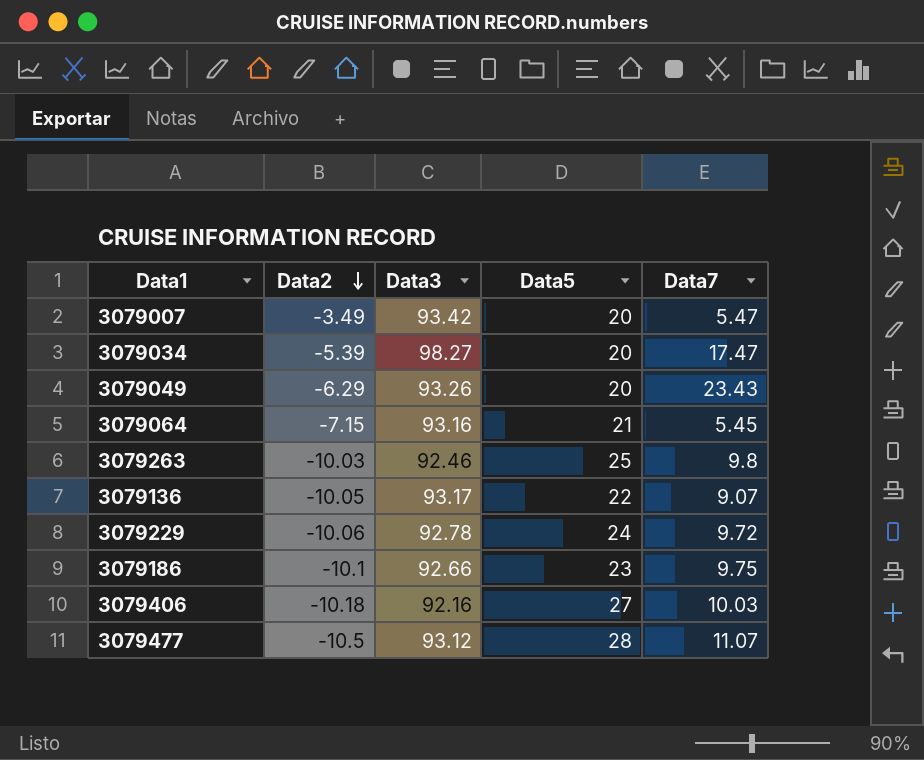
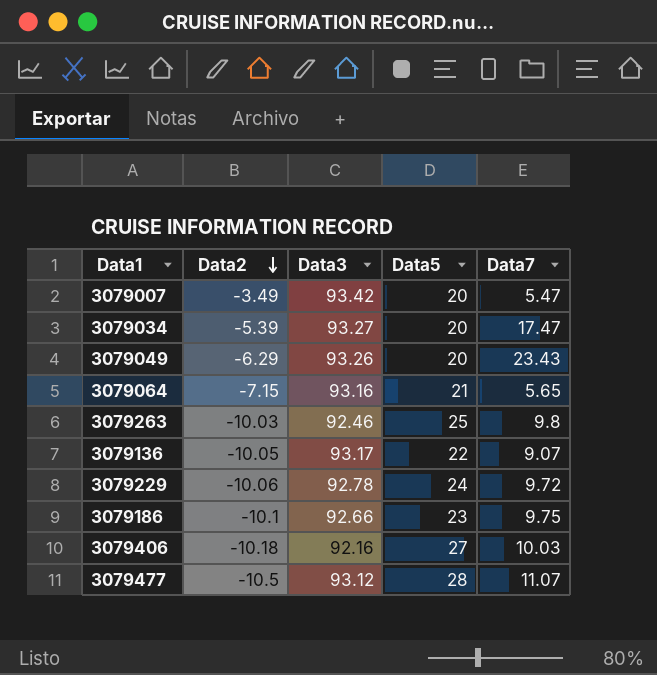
3079034 | Data3: 98.27 -> 93.27
3079064 | Data7: 5.45 -> 5.65

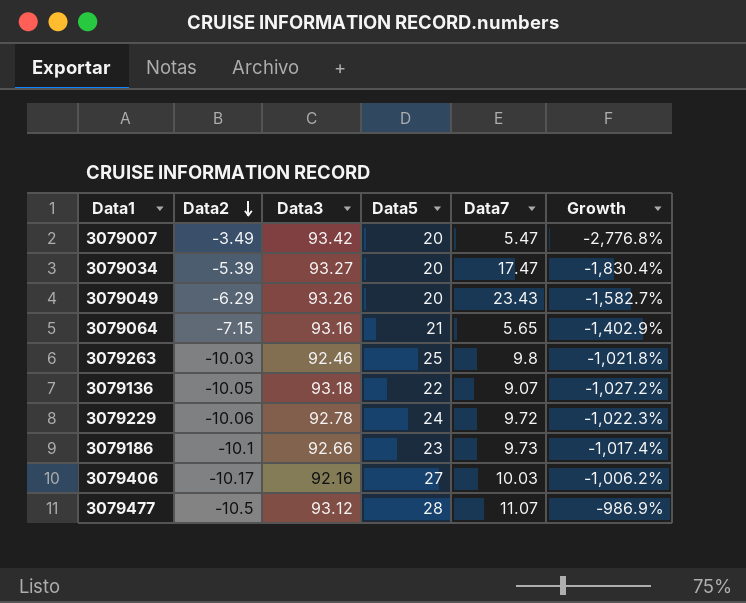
column Growth | formula: none -> ([Data3] - [Data2]) / [Data2]
3079136 | Data3: 93.17 -> 93.18
3079186 | Data7: 9.75 -> 9.73
3079406 | Data2: -10.18 -> -10.17

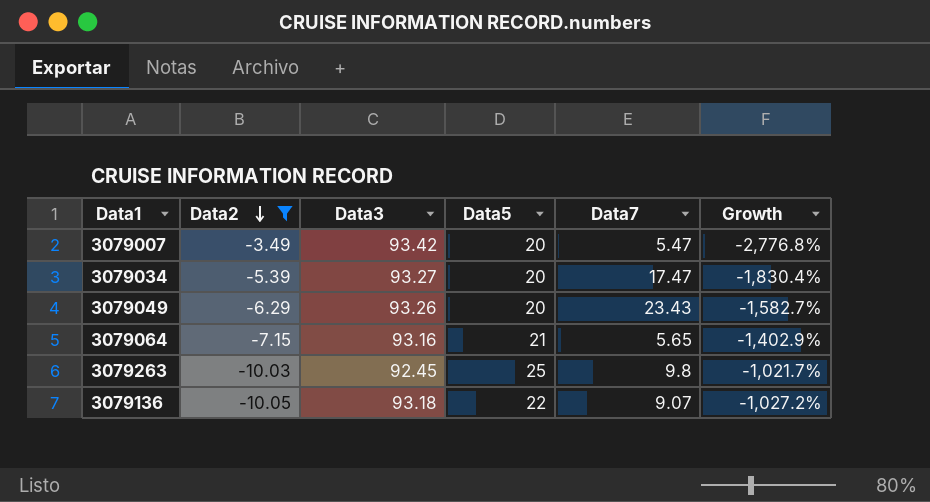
filter: none -> Data2 >= -10.05
3079263 | Data3: 92.46 -> 92.45
3079263 | Growth: -1,021.8% -> -1,021.7%

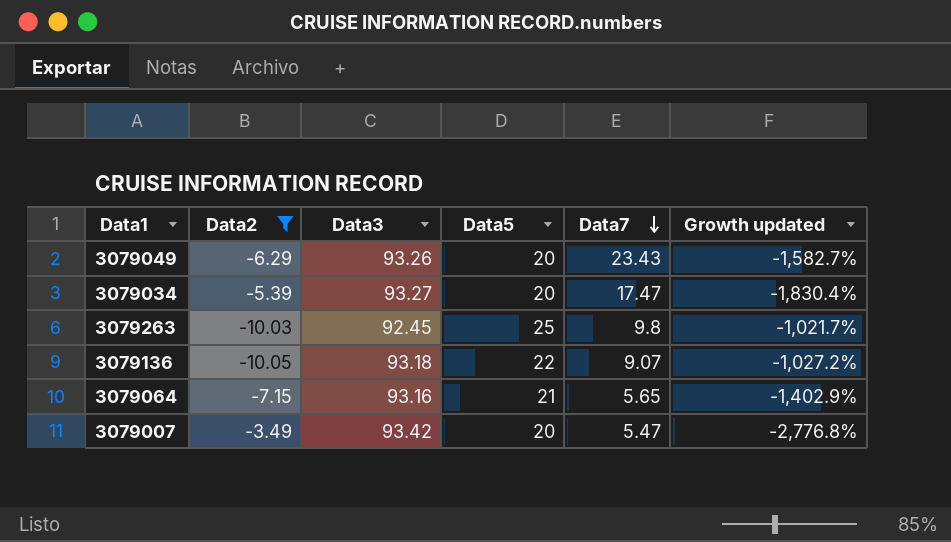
row order: Data2 descending -> Data7 descending
column name: Growth -> Growth updated

